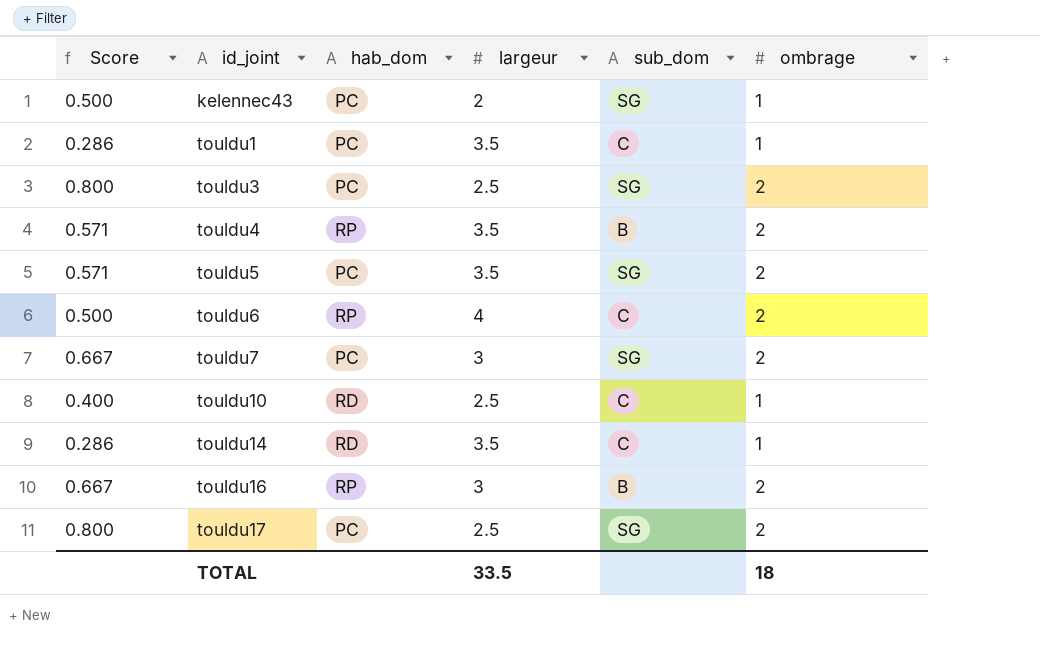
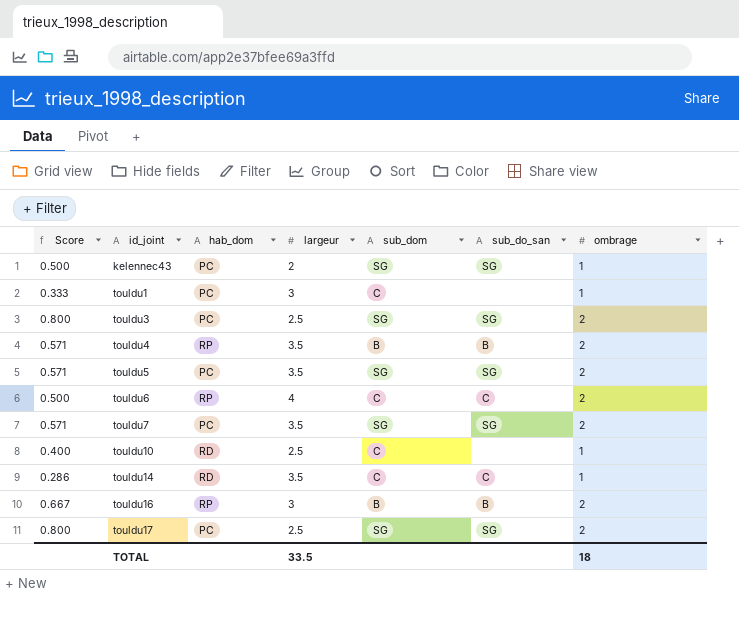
column sub_do_san | position: none -> 6
touldu1 | Score: 0.286 -> 0.333
touldu1 | largeur: 3.5 -> 3
touldu7 | Score: 0.667 -> 0.571
touldu7 | largeur: 3 -> 3.5

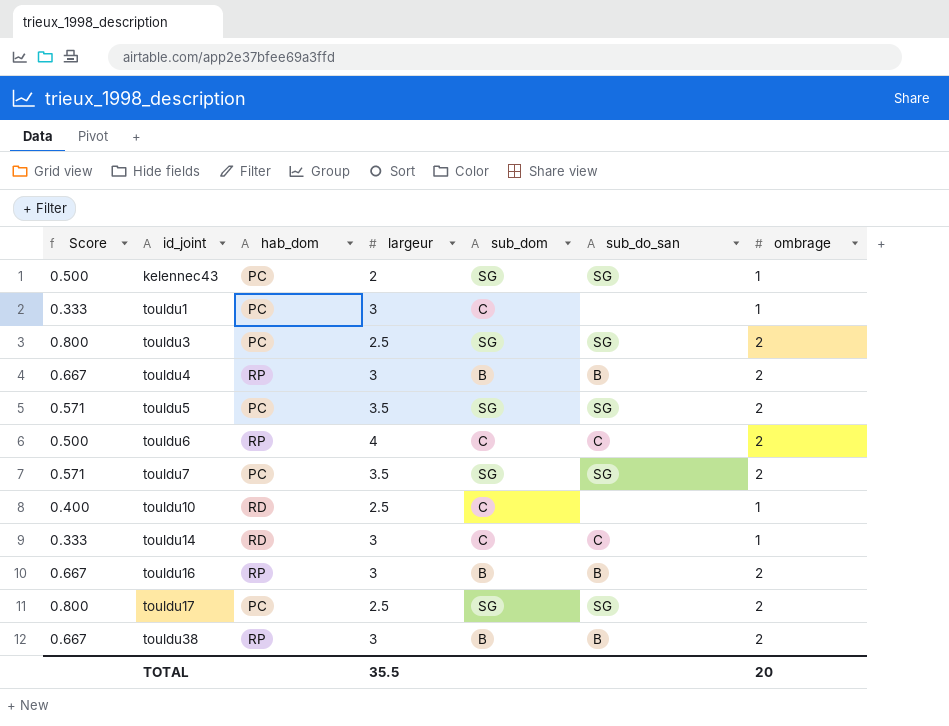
touldu4 | Score: 0.571 -> 0.667
touldu4 | largeur: 3.5 -> 3
touldu14 | Score: 0.286 -> 0.333
touldu14 | largeur: 3.5 -> 3
row touldu38: none -> 0.667 | RP | 3 | B | B | 2
TOTAL | largeur: 33.5 -> 35.5
TOTAL | ombrage: 18 -> 20

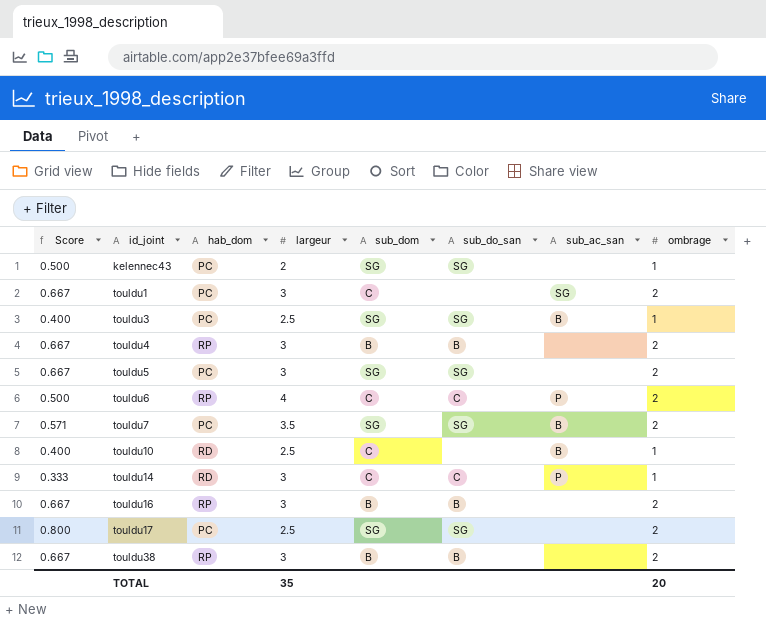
column sub_ac_san | position: none -> 7
touldu1 | Score: 0.333 -> 0.667
touldu1 | ombrage: 1 -> 2
touldu3 | Score: 0.800 -> 0.400
touldu3 | ombrage: 2 -> 1
touldu5 | Score: 0.571 -> 0.667
touldu5 | largeur: 3.5 -> 3
TOTAL | largeur: 35.5 -> 35

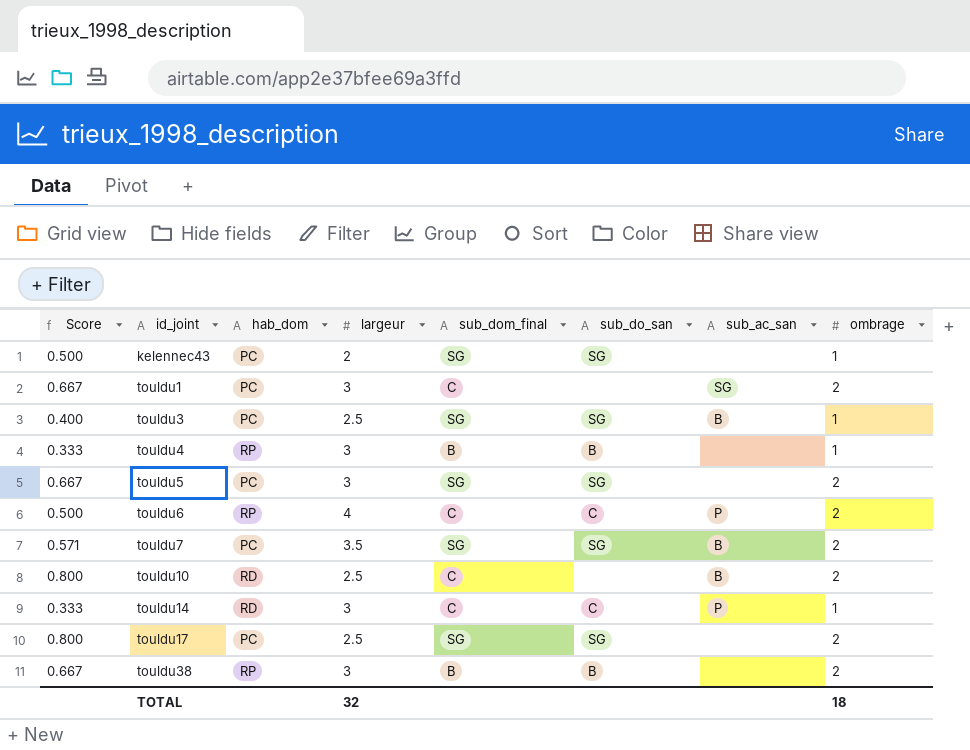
column name: sub_dom -> sub_dom_final
row touldu16: 0.667 | RP | 3 | B | B | none | 2 -> none
touldu4 | Score: 0.667 -> 0.333
touldu4 | ombrage: 2 -> 1
touldu10 | Score: 0.400 -> 0.800
touldu10 | ombrage: 1 -> 2
TOTAL | largeur: 35 -> 32
TOTAL | ombrage: 20 -> 18

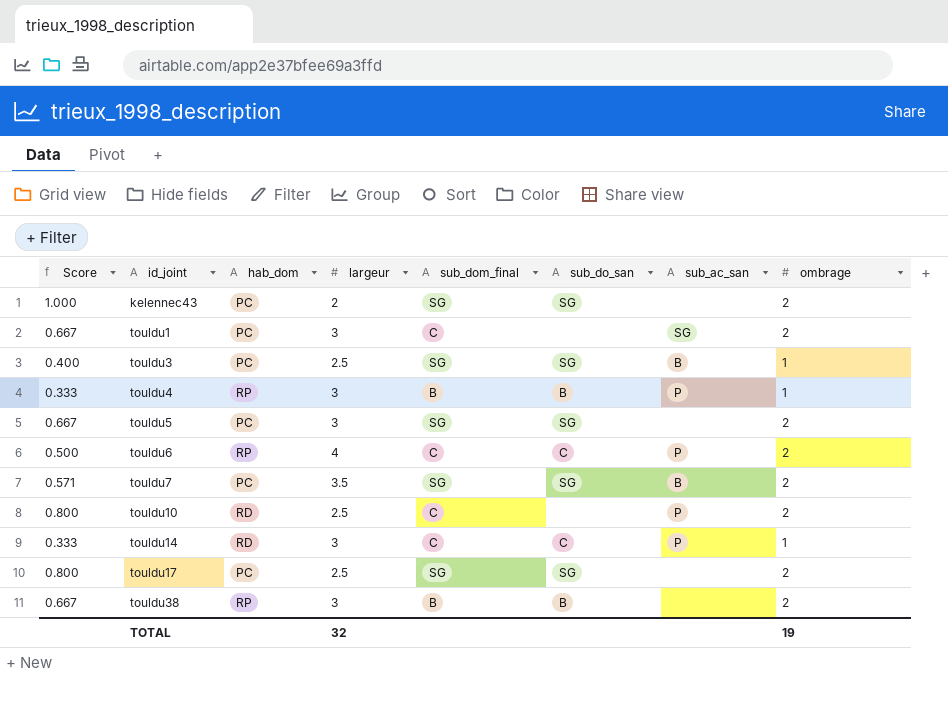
kelennec43 | Score: 0.500 -> 1.000
kelennec43 | ombrage: 1 -> 2
touldu4 | sub_ac_san: none -> P
touldu10 | sub_ac_san: B -> P
TOTAL | ombrage: 18 -> 19

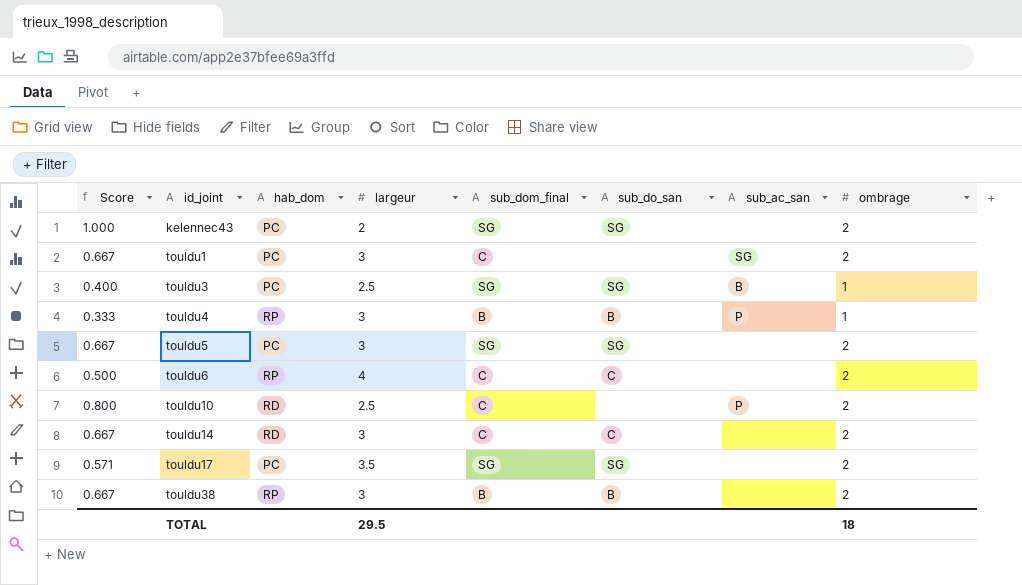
row touldu7: 0.571 | PC | 3.5 | SG | SG | B | 2 -> none
touldu6 | sub_ac_san: P -> none
touldu14 | Score: 0.333 -> 0.667
touldu14 | sub_ac_san: P -> none
touldu14 | ombrage: 1 -> 2
touldu17 | Score: 0.800 -> 0.571
touldu17 | largeur: 2.5 -> 3.5
TOTAL | largeur: 32 -> 29.5
TOTAL | ombrage: 19 -> 18

